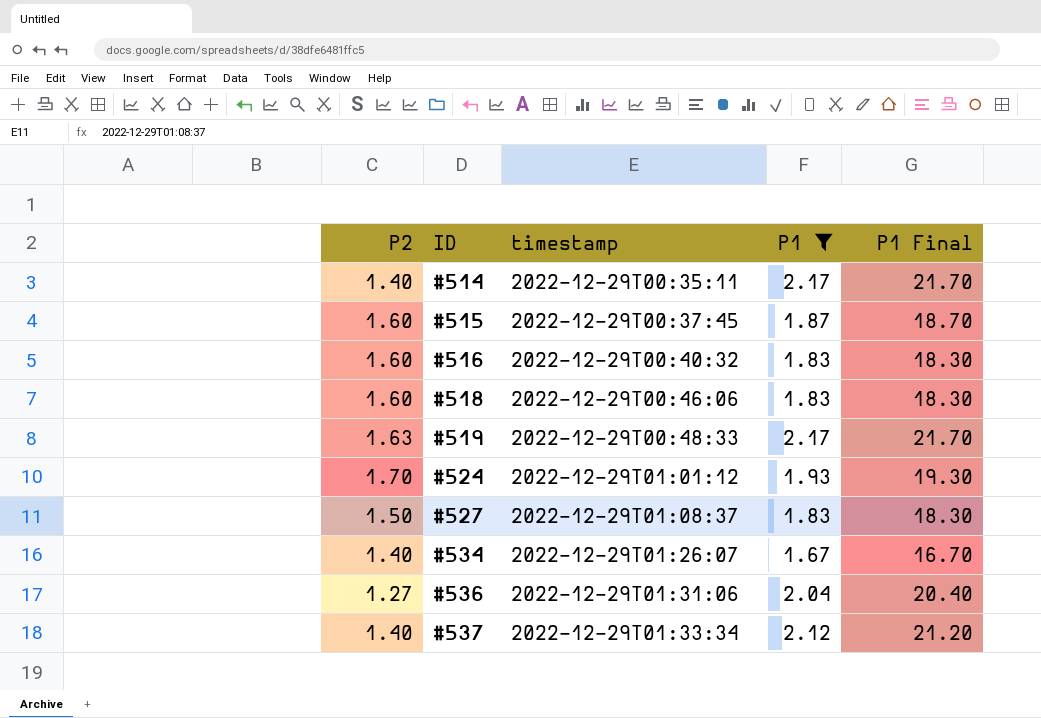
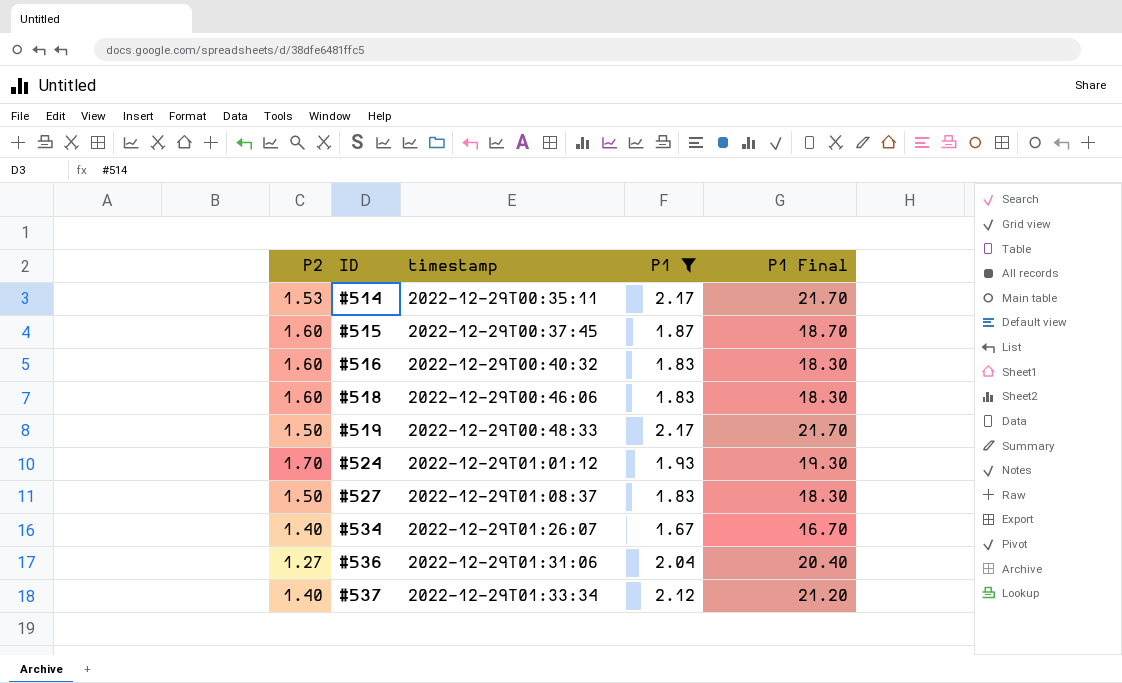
#514 | P2: 1.40 -> 1.53
#519 | P2: 1.63 -> 1.50

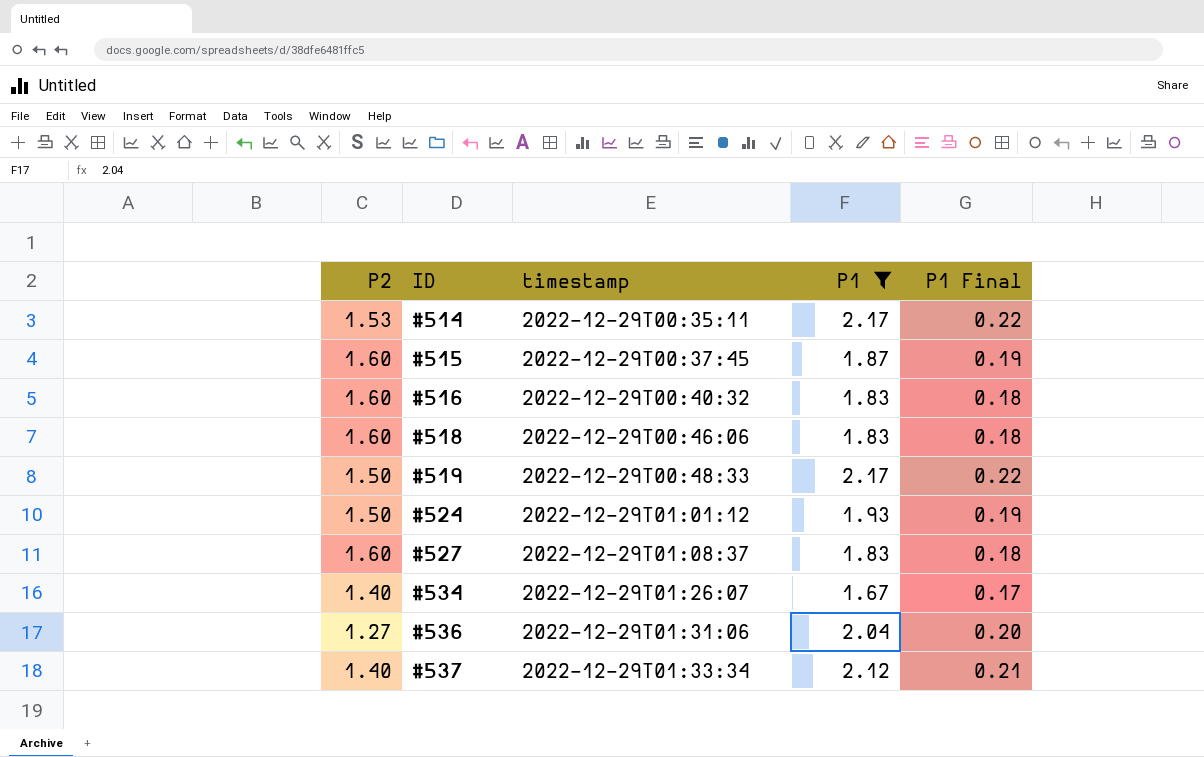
column P1 Final | formula: [P1] * 10 -> [P1] * 0.1
#524 | P2: 1.70 -> 1.50
#527 | P2: 1.50 -> 1.60

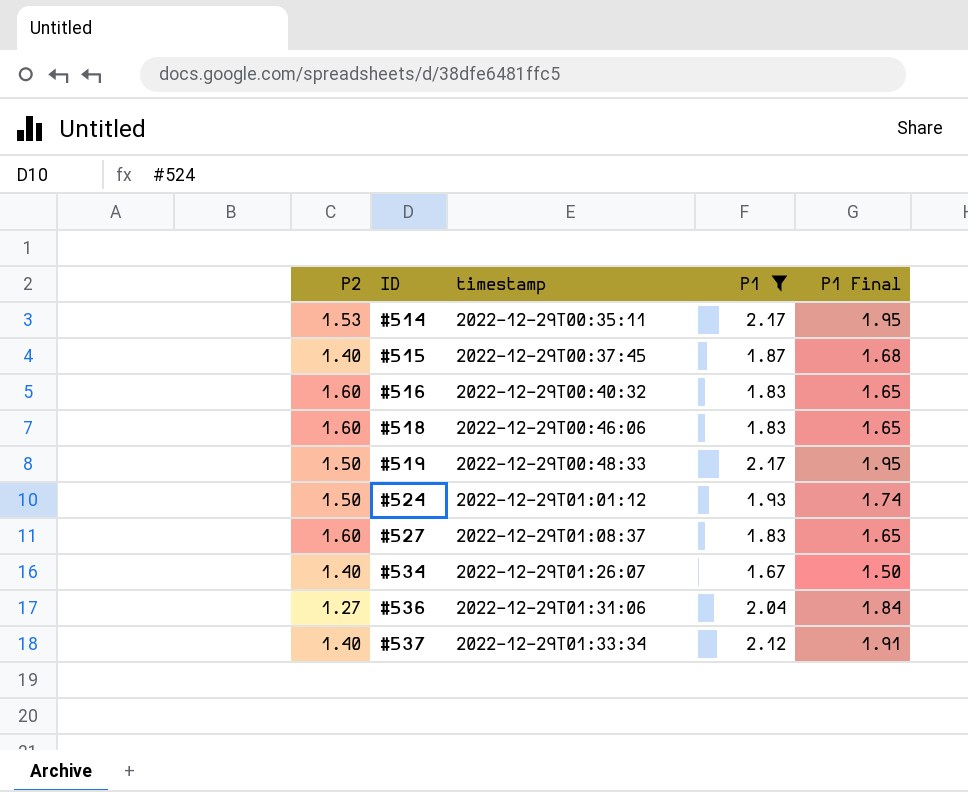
column P1 Final | formula: [P1] * 0.1 -> [P1] * 0.9
#515 | P2: 1.60 -> 1.40

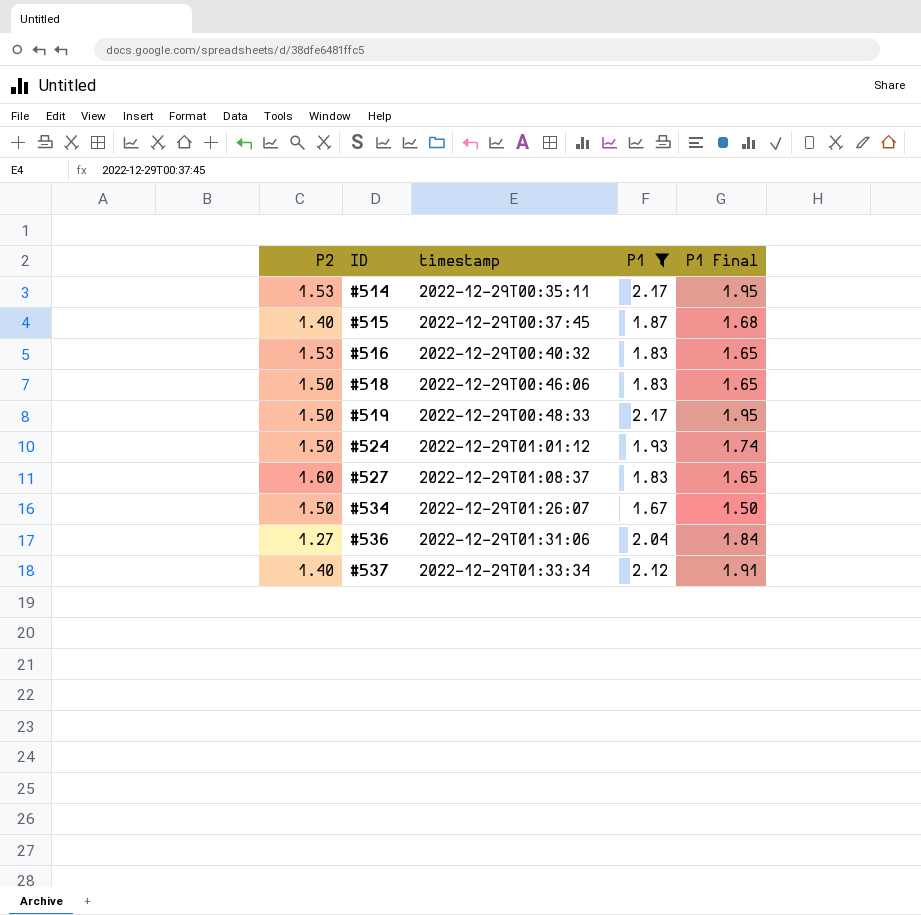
#516 | P2: 1.60 -> 1.53
#518 | P2: 1.60 -> 1.50
#534 | P2: 1.40 -> 1.50

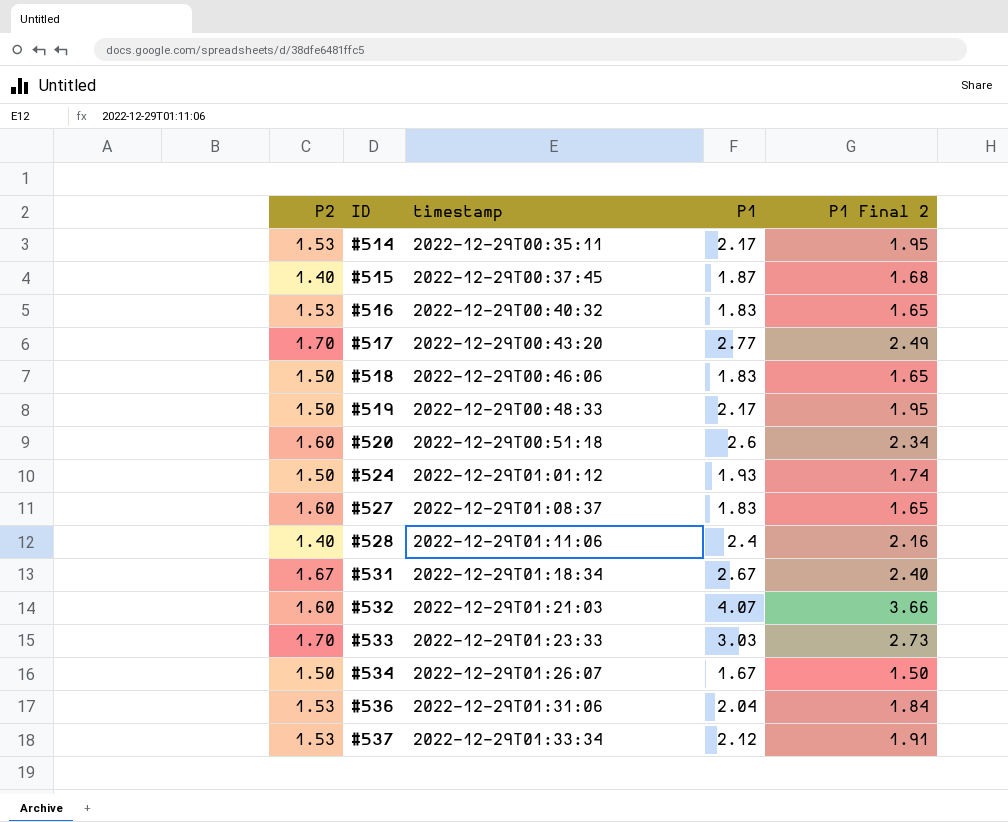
filter: P1 <= 2.17 -> none
column name: P1 Final -> P1 Final 2
#536 | P2: 1.27 -> 1.53
#537 | P2: 1.40 -> 1.53

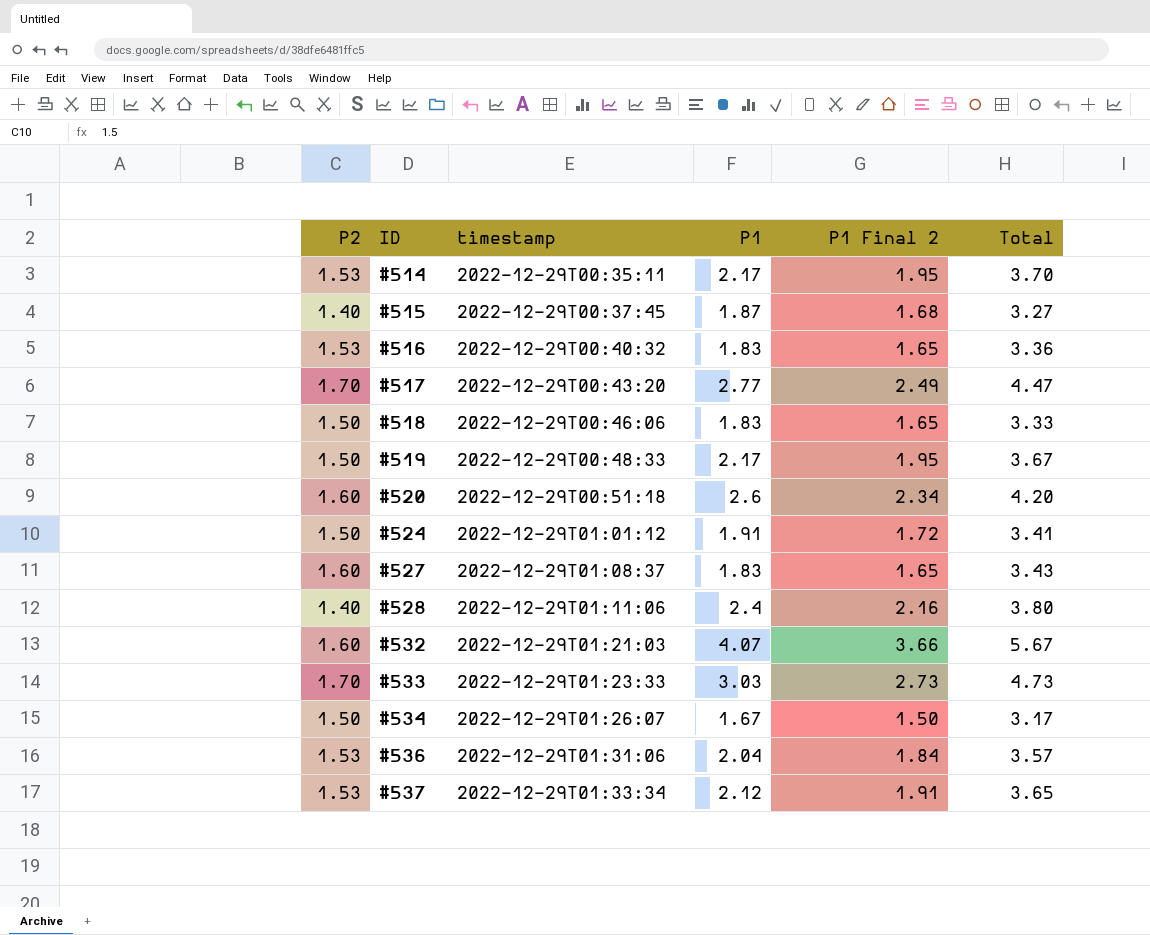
column Total | formula: none -> [P2] + [P1]
row #531: 1.67 | 2022-12-29T01:18:34 | 2.67 | 2.40 -> none
#524 | P1: 1.93 -> 1.91
#524 | P1 Final 2: 1.74 -> 1.72

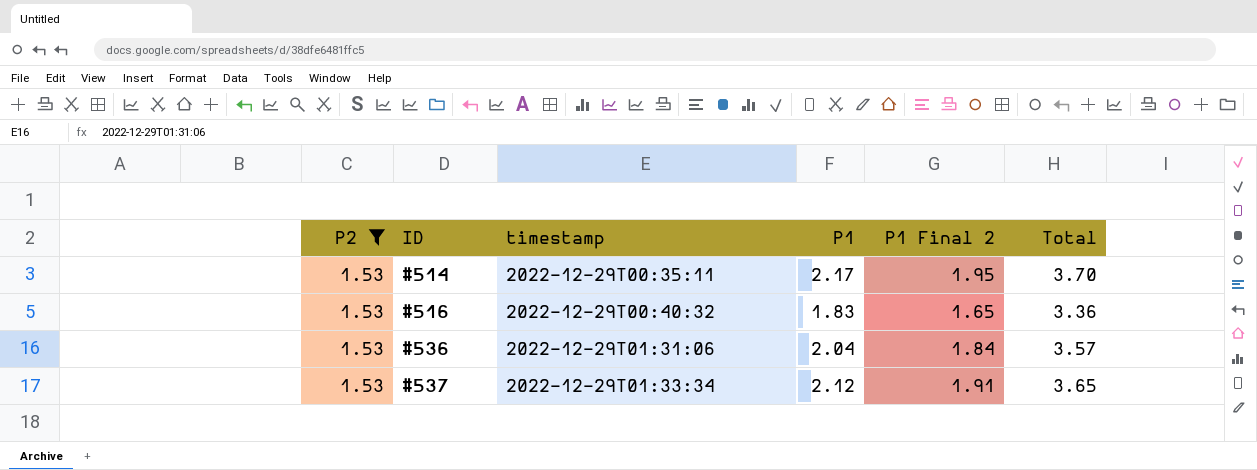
filter: none -> P2 = 1.53

